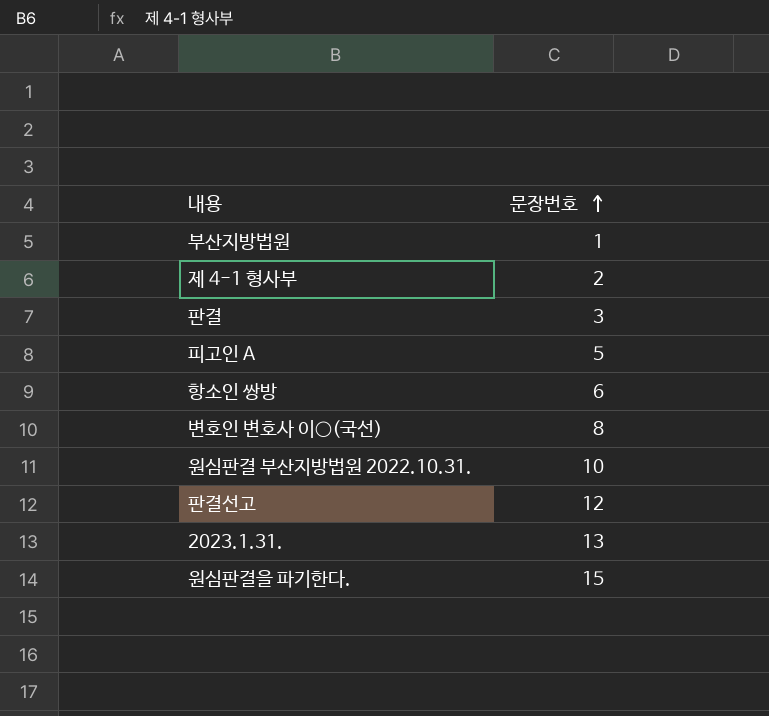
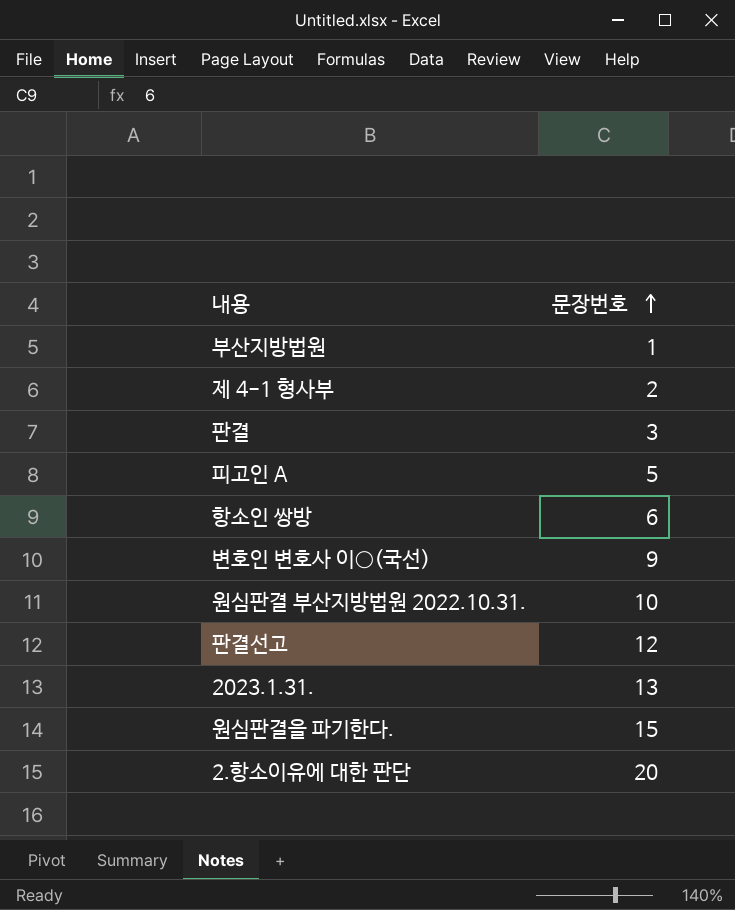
변호인 변호사 이○(국선) | 문장번호: 8 -> 9
row 2.항소이유에 대한 판단: none -> 20

